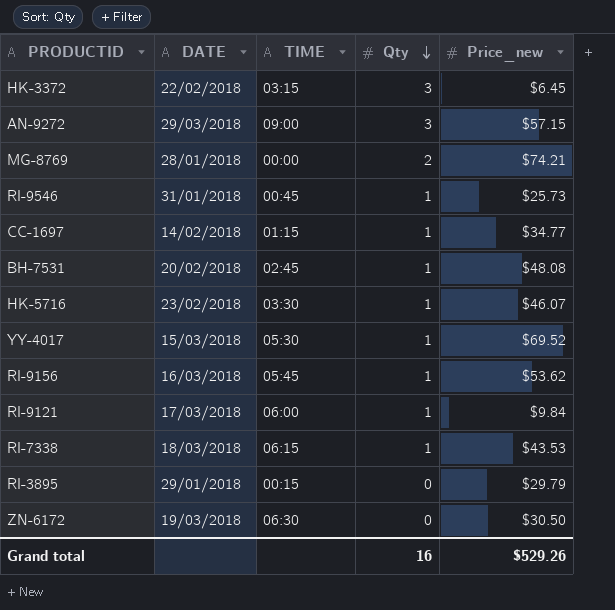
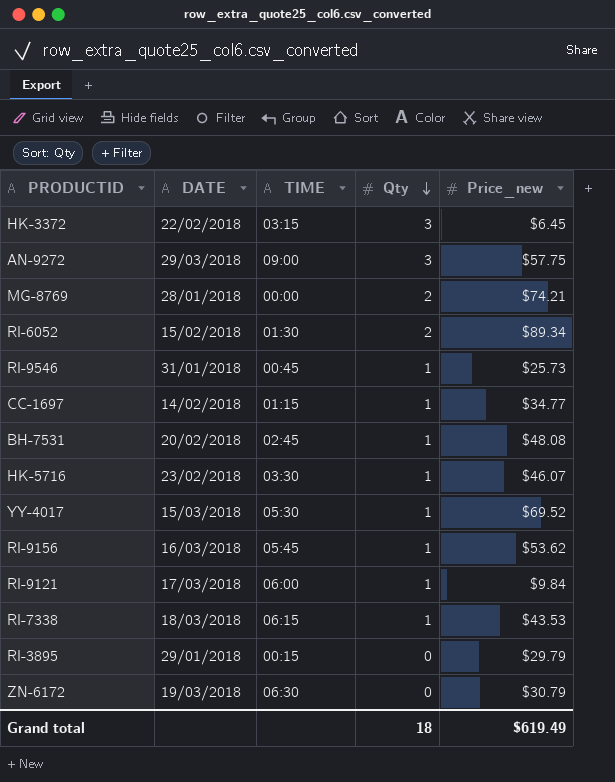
AN-9272 | Price_new: $57.15 -> $57.75
row RI-6052: none -> 15/02/2018 | 01:30 | 2 | $89.34
ZN-6172 | Price_new: $30.50 -> $30.79
Grand total | Qty: 16 -> 18
Grand total | Price_new: $529.26 -> $619.49

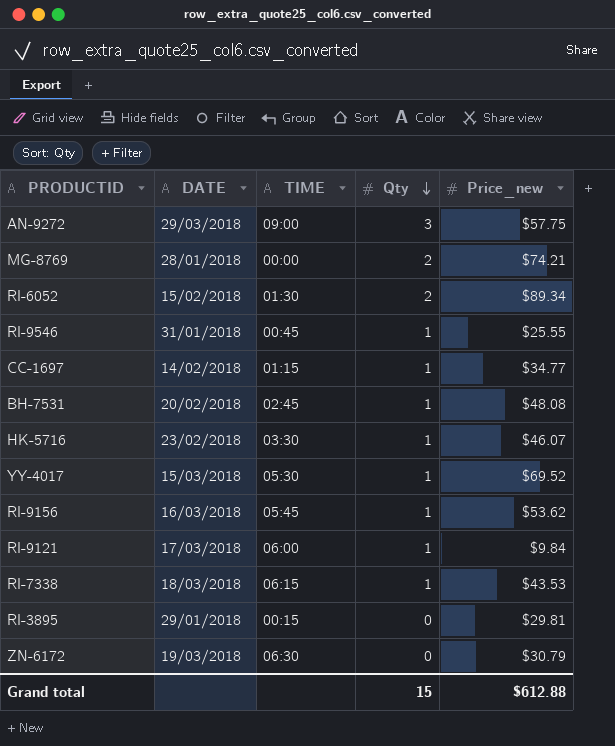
row HK-3372: 22/02/2018 | 03:15 | 3 | $6.45 -> none
RI-9546 | Price_new: $25.73 -> $25.55
RI-3895 | Price_new: $29.79 -> $29.81
Grand total | Qty: 18 -> 15
Grand total | Price_new: $619.49 -> $612.88

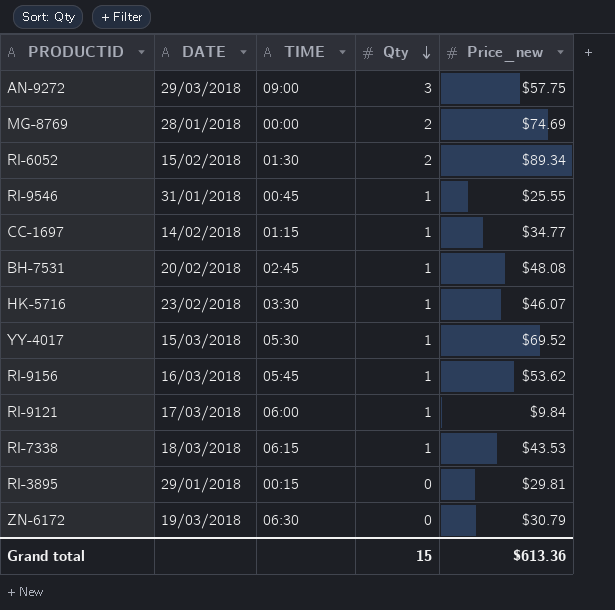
MG-8769 | Price_new: $74.21 -> $74.69
Grand total | Price_new: $612.88 -> $613.36

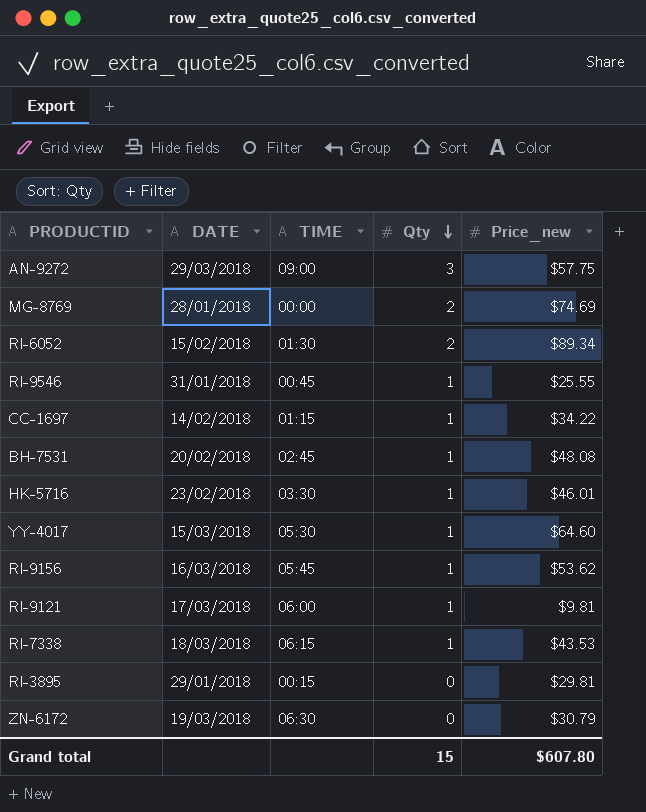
CC-1697 | Price_new: $34.77 -> $34.22
HK-5716 | Price_new: $46.07 -> $46.01
YY-4017 | Price_new: $69.52 -> $64.60
RI-9121 | Price_new: $9.84 -> $9.81
Grand total | Price_new: $613.36 -> $607.80

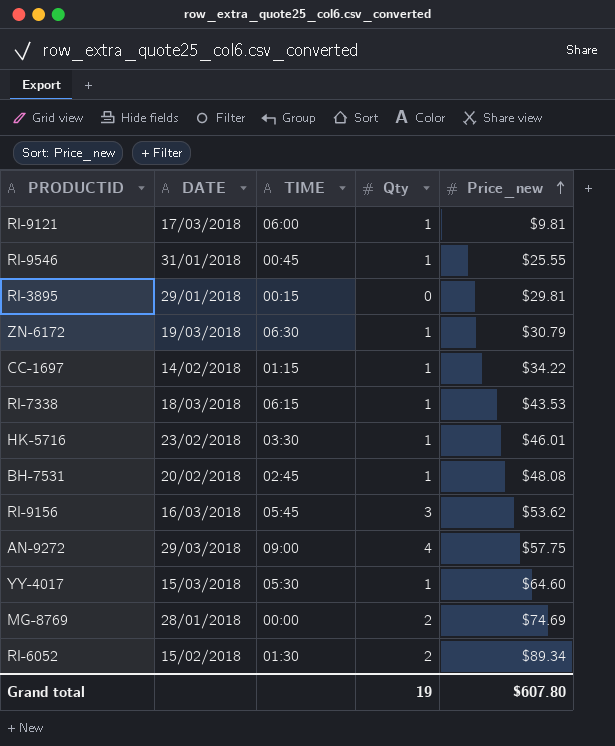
row order: Qty descending -> Price_new ascending
ZN-6172 | Qty: 0 -> 1
RI-9156 | Qty: 1 -> 3
AN-9272 | Qty: 3 -> 4
Grand total | Qty: 15 -> 19

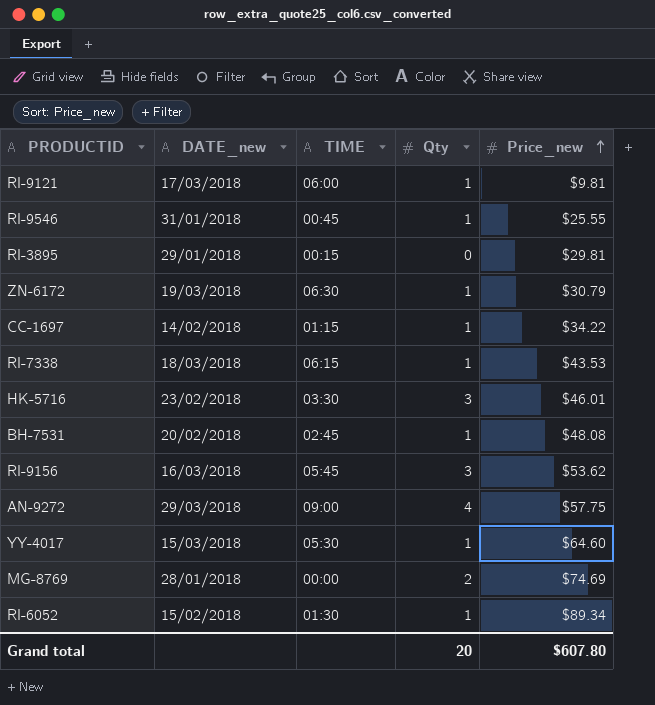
column name: DATE -> DATE_new
HK-5716 | Qty: 1 -> 3
RI-6052 | Qty: 2 -> 1
Grand total | Qty: 19 -> 20

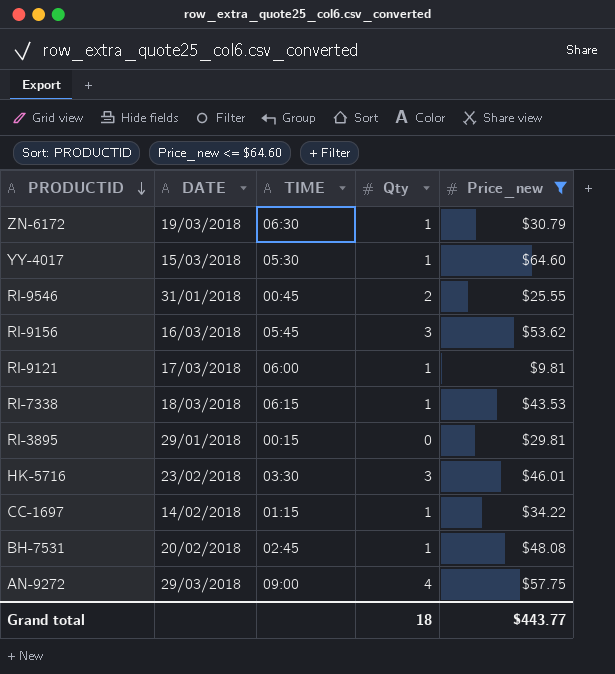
filter: none -> Price_new <= $64.60
row order: Price_new ascending -> PRODUCTID descending
column name: DATE_new -> DATE
RI-9546 | Qty: 1 -> 2
Grand total | Qty: 20 -> 18
Grand total | Price_new: $607.80 -> $443.77

